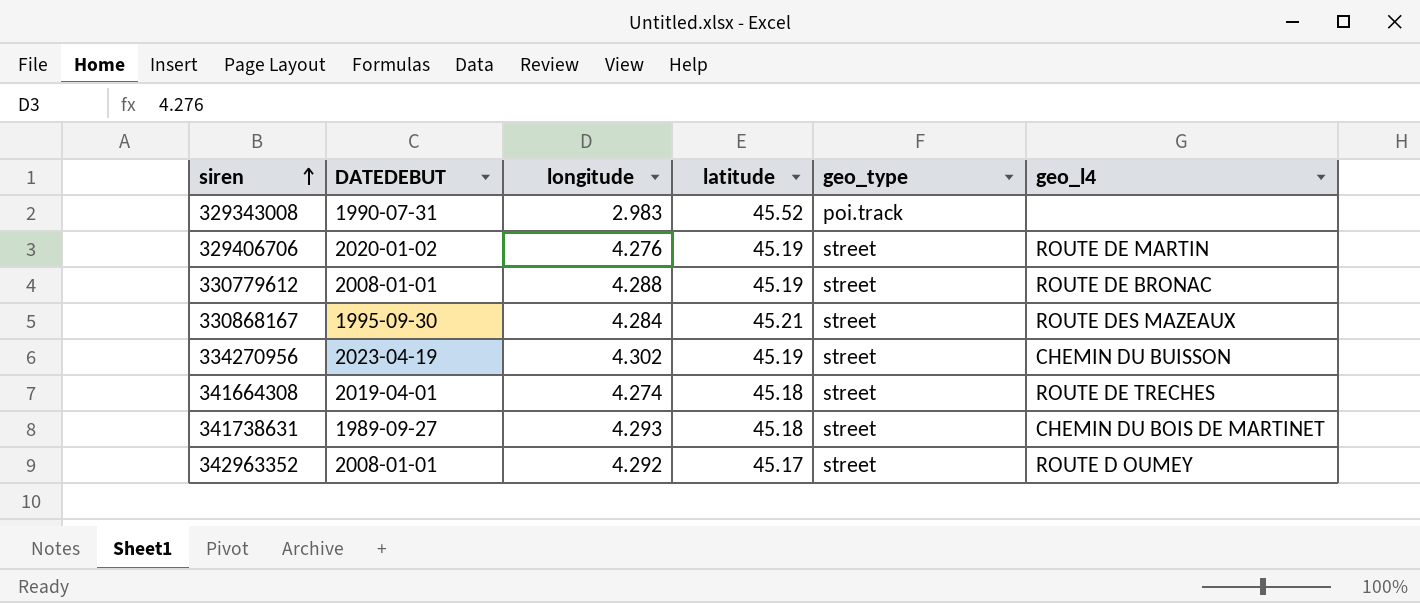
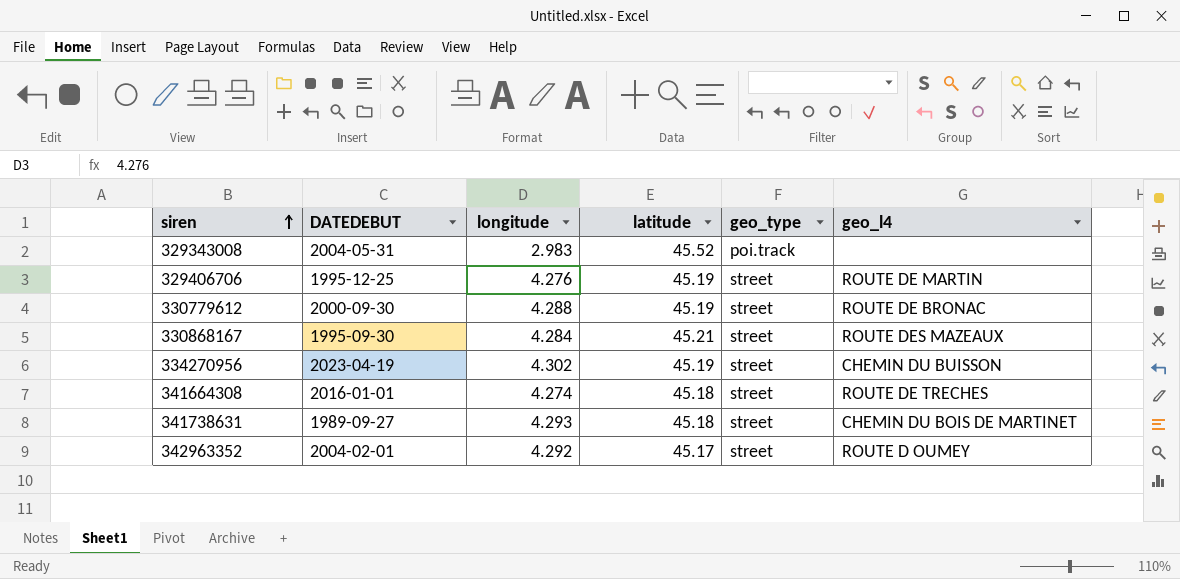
329343008 | DATEDEBUT: 1990-07-31 -> 2004-05-31
329406706 | DATEDEBUT: 2020-01-02 -> 1995-12-25
330779612 | DATEDEBUT: 2008-01-01 -> 2000-09-30
341664308 | DATEDEBUT: 2019-04-01 -> 2016-01-01
342963352 | DATEDEBUT: 2008-01-01 -> 2004-02-01

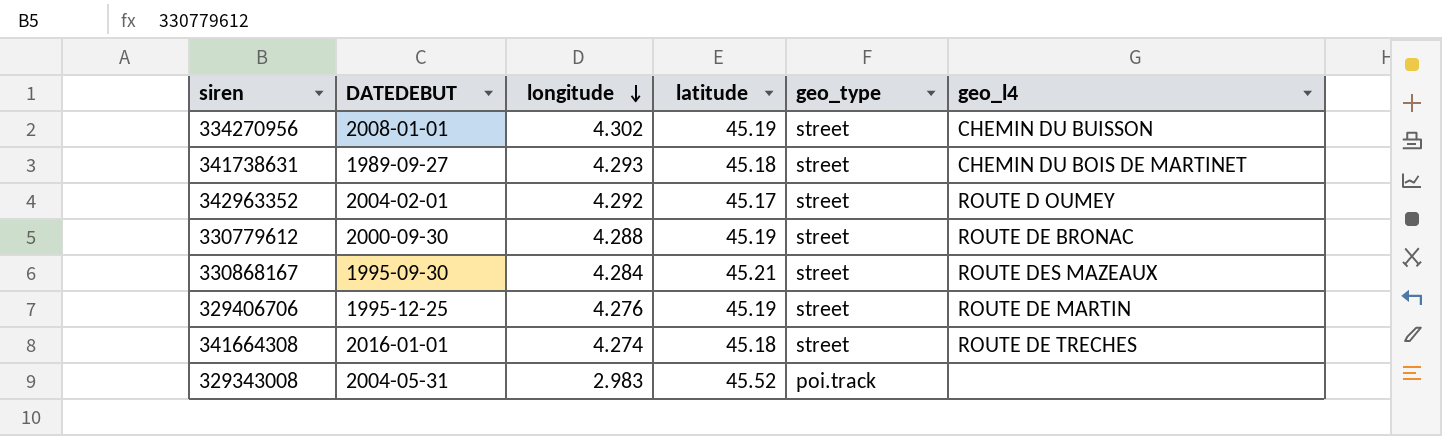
row order: siren ascending -> longitude descending
334270956 | DATEDEBUT: 2023-04-19 -> 2008-01-01

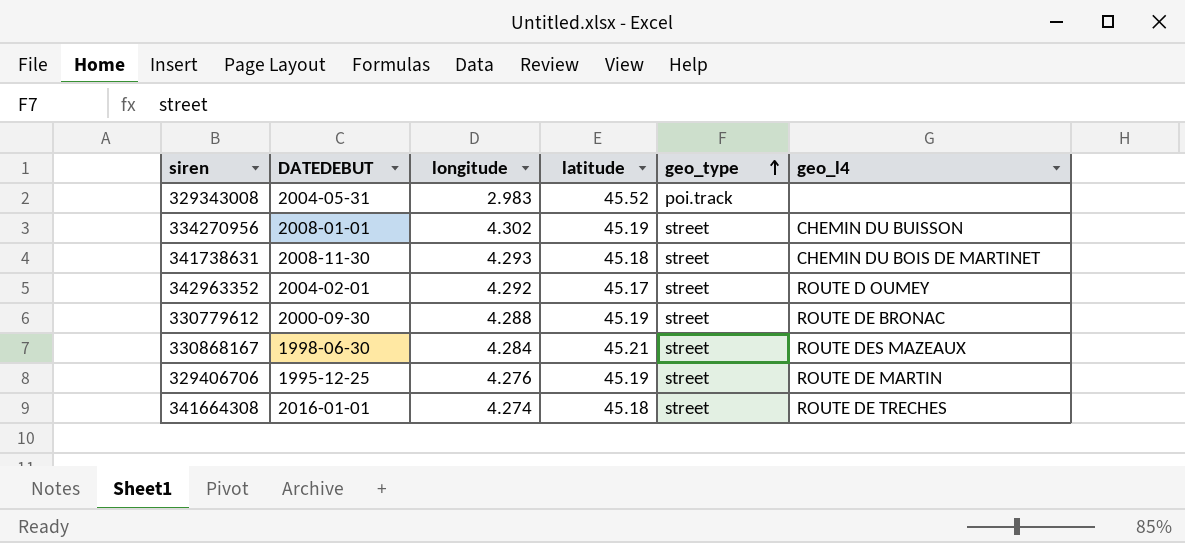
row order: longitude descending -> geo_type ascending
341738631 | DATEDEBUT: 1989-09-27 -> 2008-11-30
330868167 | DATEDEBUT: 1995-09-30 -> 1998-06-30

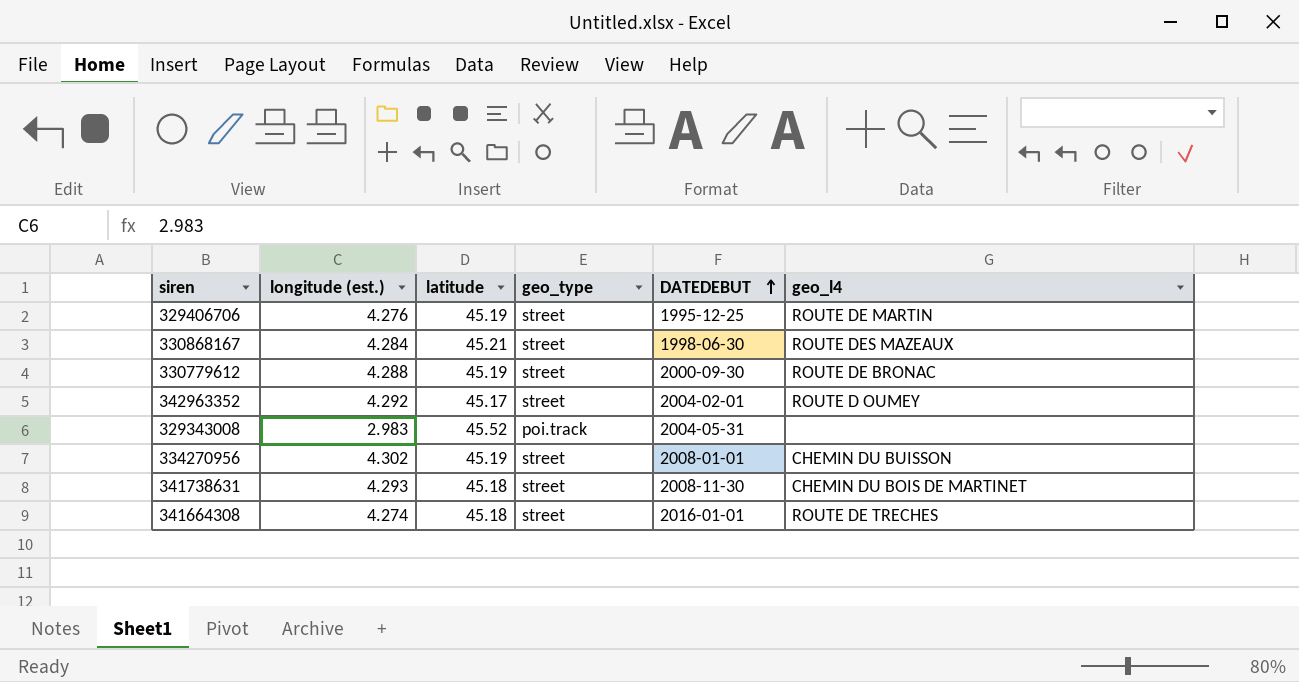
row order: geo_type ascending -> DATEDEBUT ascending
column name: longitude -> longitude (est.)
column DATEDEBUT | position: 2 -> 5

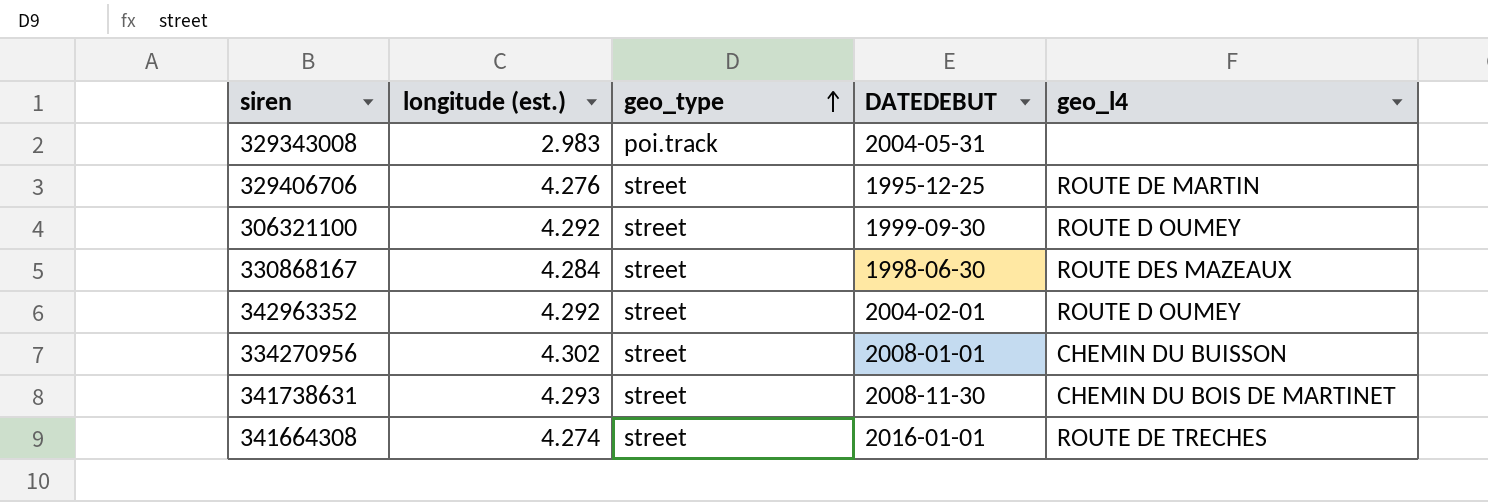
row order: DATEDEBUT ascending -> geo_type ascending
column latitude | position: 3 -> none
row 330779612: 4.288 | 45.19 | street | 2000-09-30 | ROUTE DE BRONAC -> none
row 306321100: none -> 4.292 | street | 1999-09-30 | ROUTE D OUMEY

